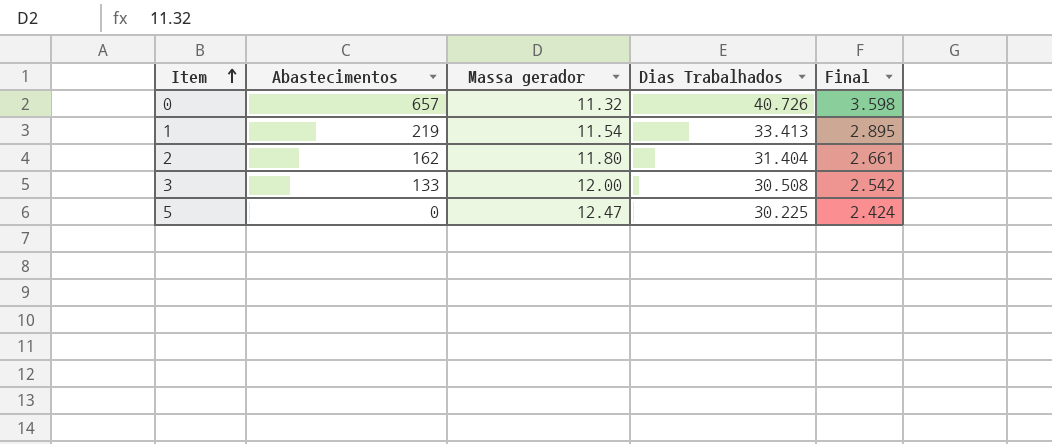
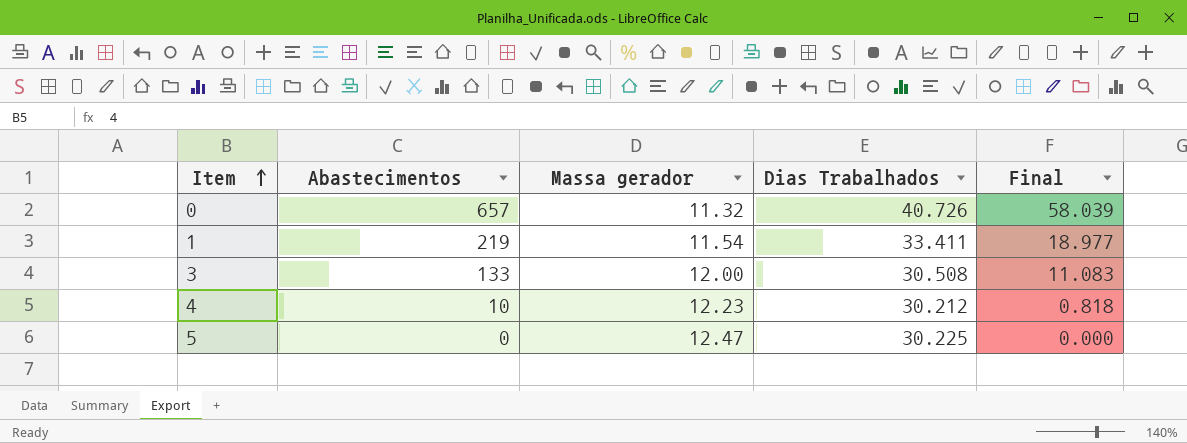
column Final | formula: [Dias Trabalhados] / [Massa gerador] -> [Abastecimentos] / [Massa gerador]
row 2: 162 | 11.80 | 31.404 | 2.661 -> none
1 | Dias Trabalhados: 33.413 -> 33.411
row 4: none -> 10 | 12.23 | 30.212 | 0.818

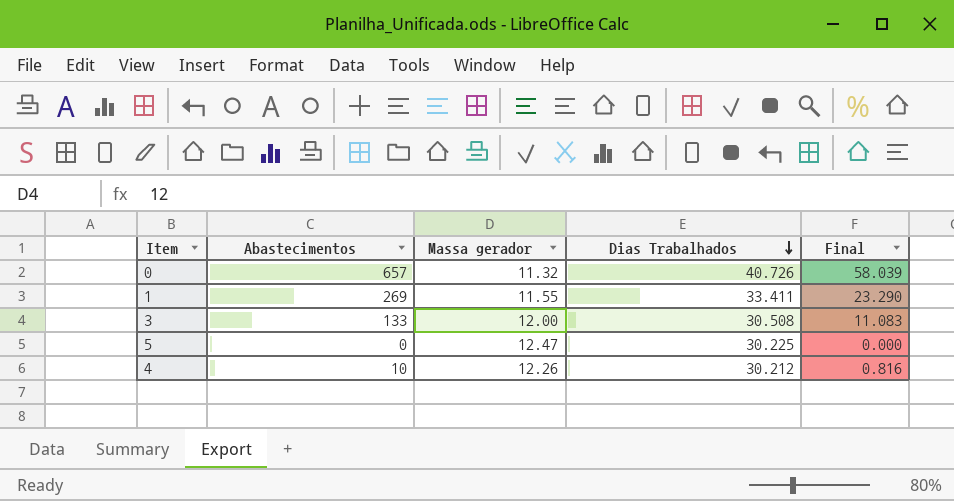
row order: Item ascending -> Dias Trabalhados descending
1 | Abastecimentos: 219 -> 269
1 | Massa gerador: 11.54 -> 11.55
1 | Final: 18.977 -> 23.290
4 | Massa gerador: 12.23 -> 12.26
4 | Final: 0.818 -> 0.816

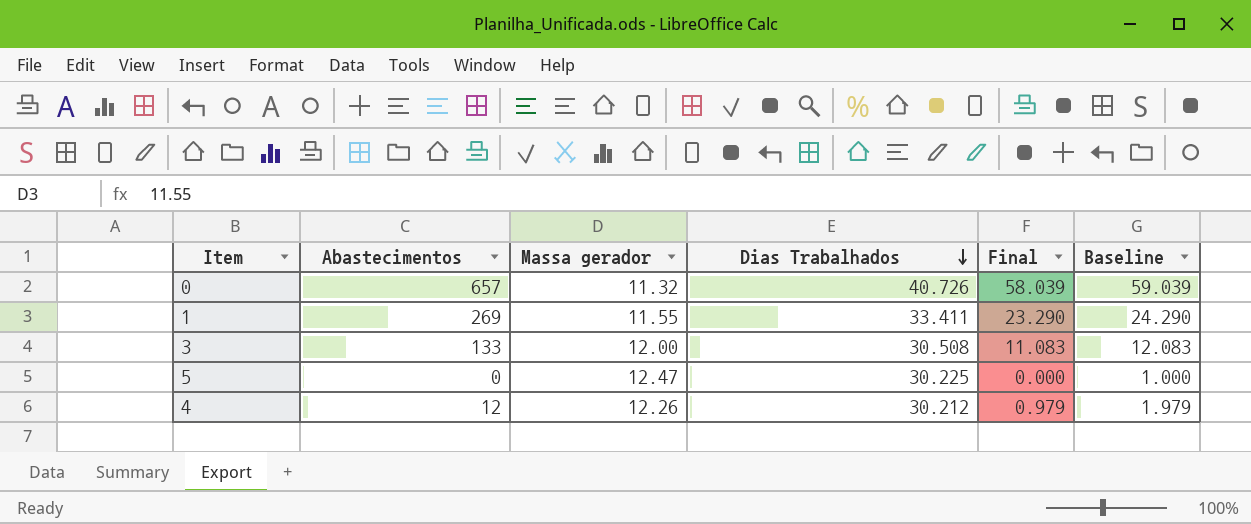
column Baseline | formula: none -> [Final] + 1
4 | Abastecimentos: 10 -> 12
4 | Final: 0.816 -> 0.979

